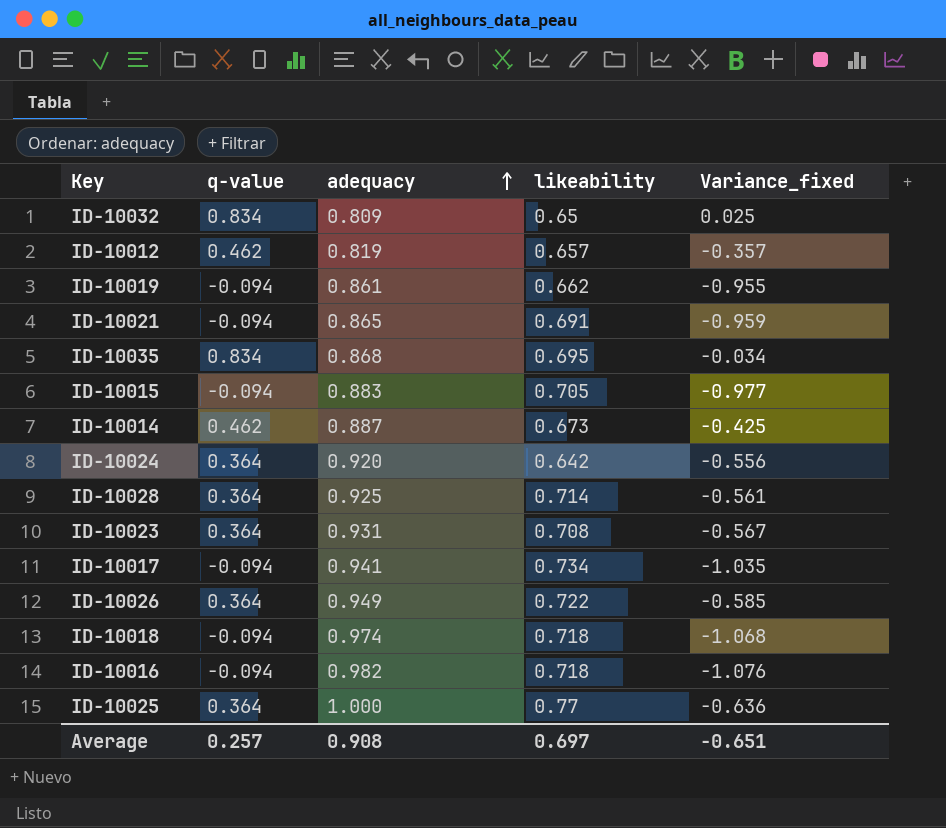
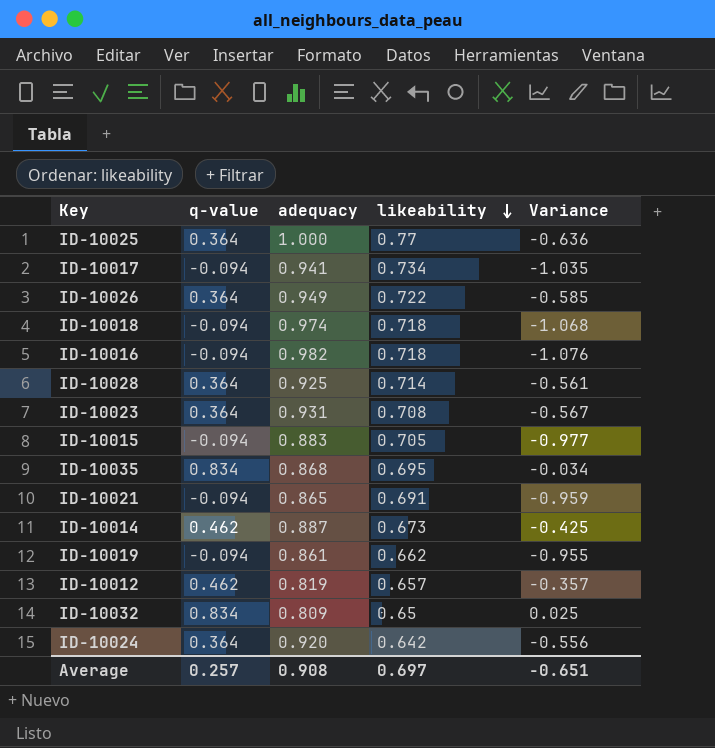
row order: adequacy ascending -> likeability descending
column name: Variance_fixed -> Variance

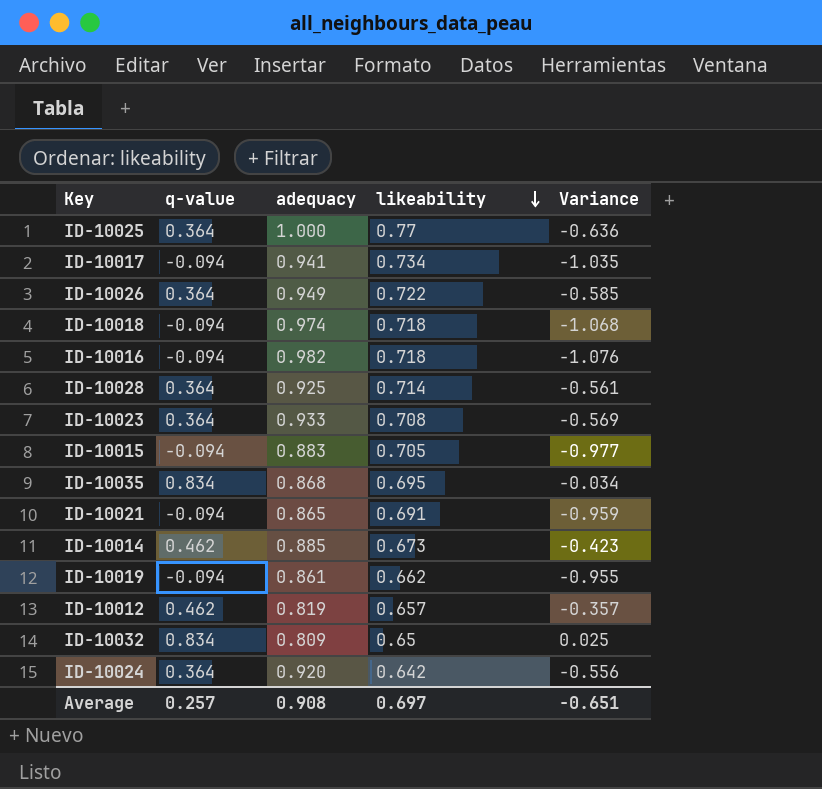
ID-10023 | adequacy: 0.931 -> 0.933
ID-10023 | Variance: -0.567 -> -0.569
ID-10014 | adequacy: 0.887 -> 0.885
ID-10014 | Variance: -0.425 -> -0.423

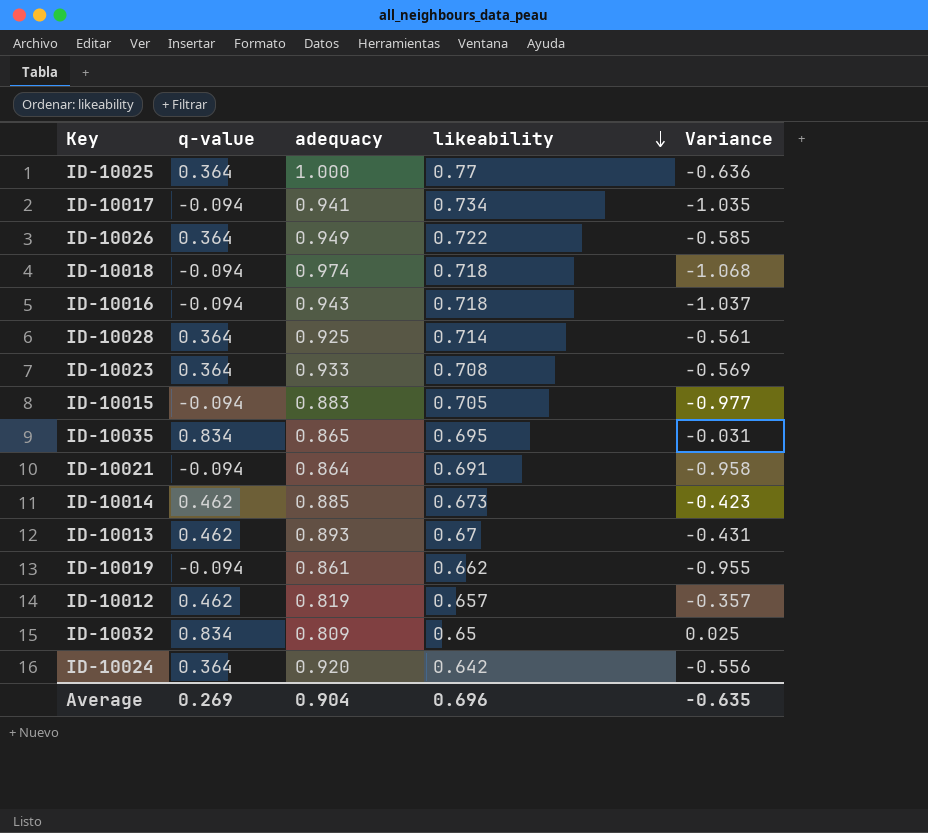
ID-10016 | adequacy: 0.982 -> 0.943
ID-10016 | Variance: -1.076 -> -1.037
ID-10035 | adequacy: 0.868 -> 0.865
ID-10035 | Variance: -0.034 -> -0.031
ID-10021 | adequacy: 0.865 -> 0.864
ID-10021 | Variance: -0.959 -> -0.958
row ID-10013: none -> 0.462 | 0.893 | 0.67 | -0.431
Average | q-value: 0.257 -> 0.269
Average | adequacy: 0.908 -> 0.904
Average | likeability: 0.697 -> 0.696
Average | Variance: -0.651 -> -0.635

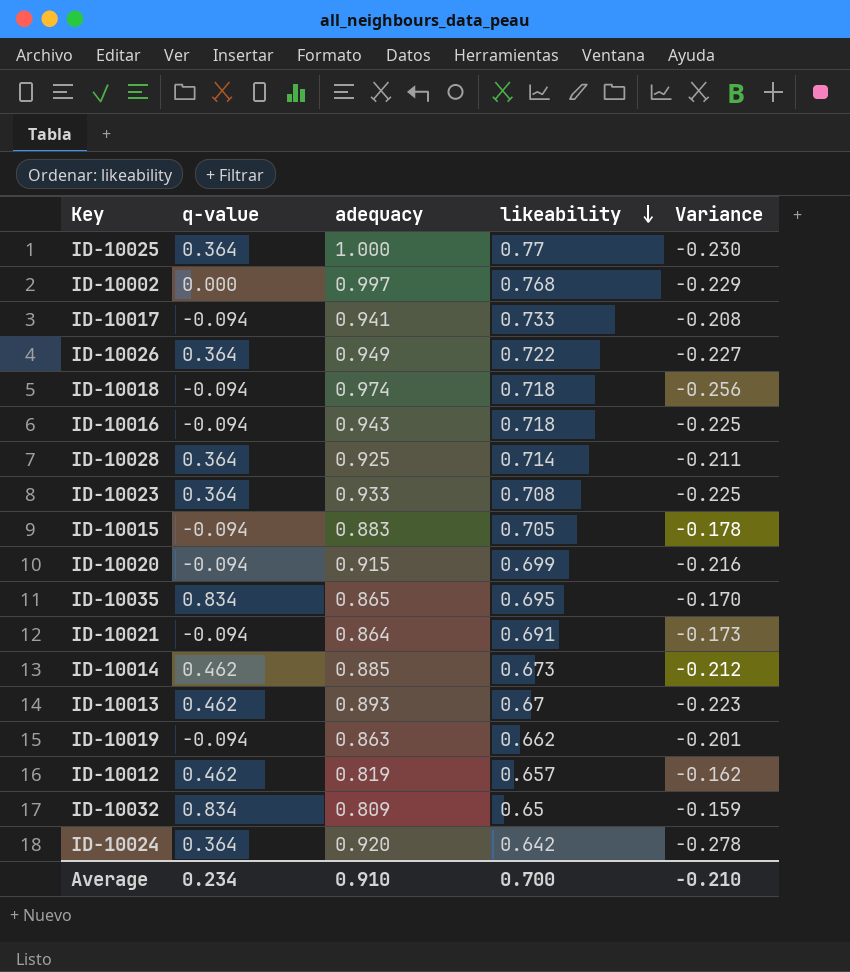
column Variance | formula: [q-value] - [adequacy] -> [likeability] - [adequacy]
row ID-10002: none -> 0.000 | 0.997 | 0.768 | -0.229
ID-10017 | likeability: 0.734 -> 0.733
row ID-10020: none -> -0.094 | 0.915 | 0.699 | -0.216
ID-10019 | adequacy: 0.861 -> 0.863
Average | q-value: 0.269 -> 0.234
Average | adequacy: 0.904 -> 0.910
Average | likeability: 0.696 -> 0.700
Average | Variance: -0.635 -> -0.210

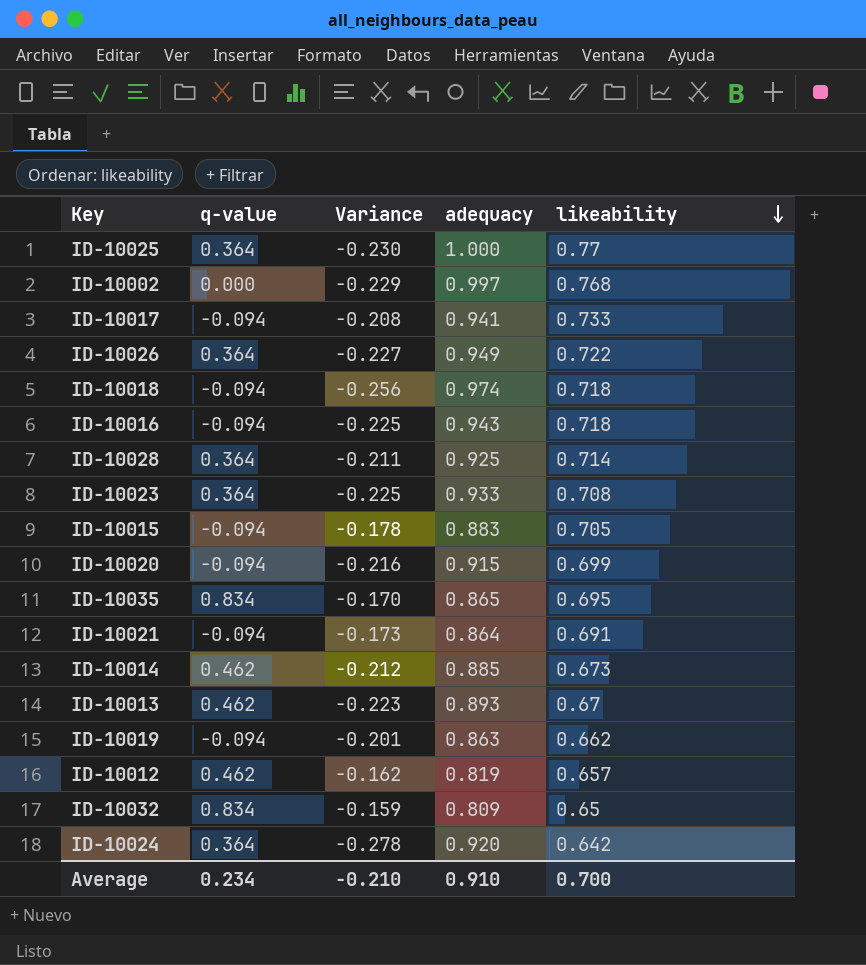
column Variance | position: 5 -> 3

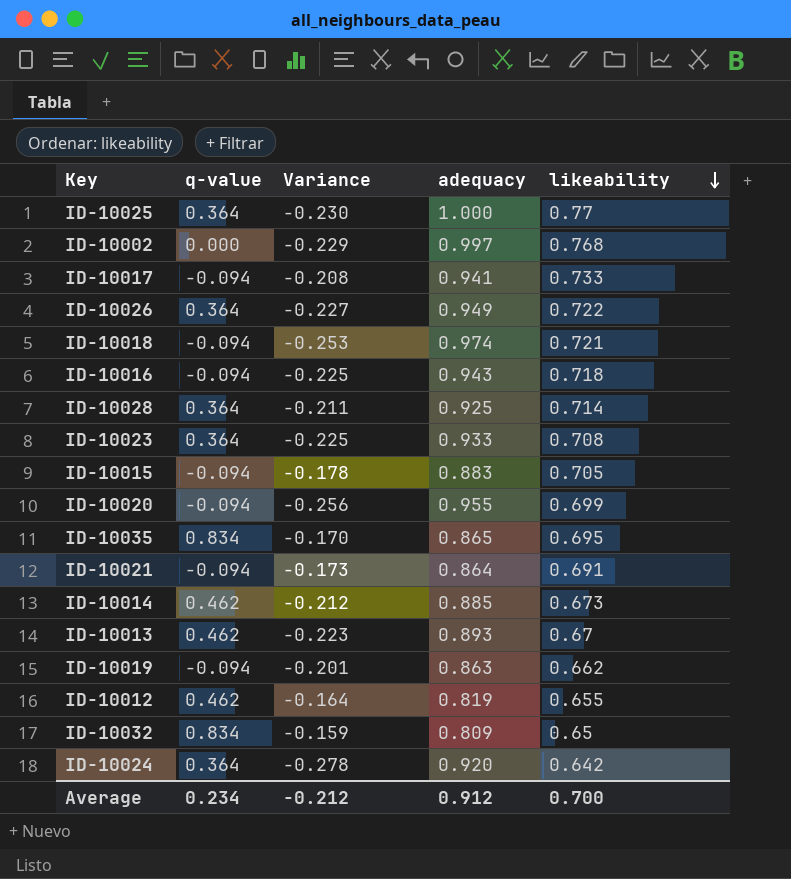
ID-10018 | Variance: -0.256 -> -0.253
ID-10018 | likeability: 0.718 -> 0.721
ID-10020 | Variance: -0.216 -> -0.256
ID-10020 | adequacy: 0.915 -> 0.955
ID-10012 | Variance: -0.162 -> -0.164
ID-10012 | likeability: 0.657 -> 0.655
Average | Variance: -0.210 -> -0.212
Average | adequacy: 0.910 -> 0.912

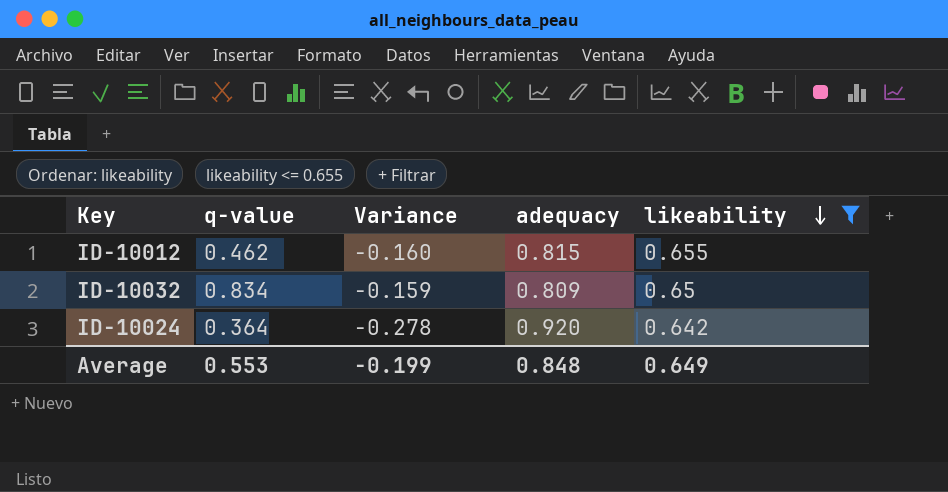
filter: none -> likeability <= 0.655
ID-10012 | Variance: -0.164 -> -0.160
ID-10012 | adequacy: 0.819 -> 0.815
Average | q-value: 0.234 -> 0.553
Average | Variance: -0.212 -> -0.199
Average | adequacy: 0.912 -> 0.848
Average | likeability: 0.700 -> 0.649

